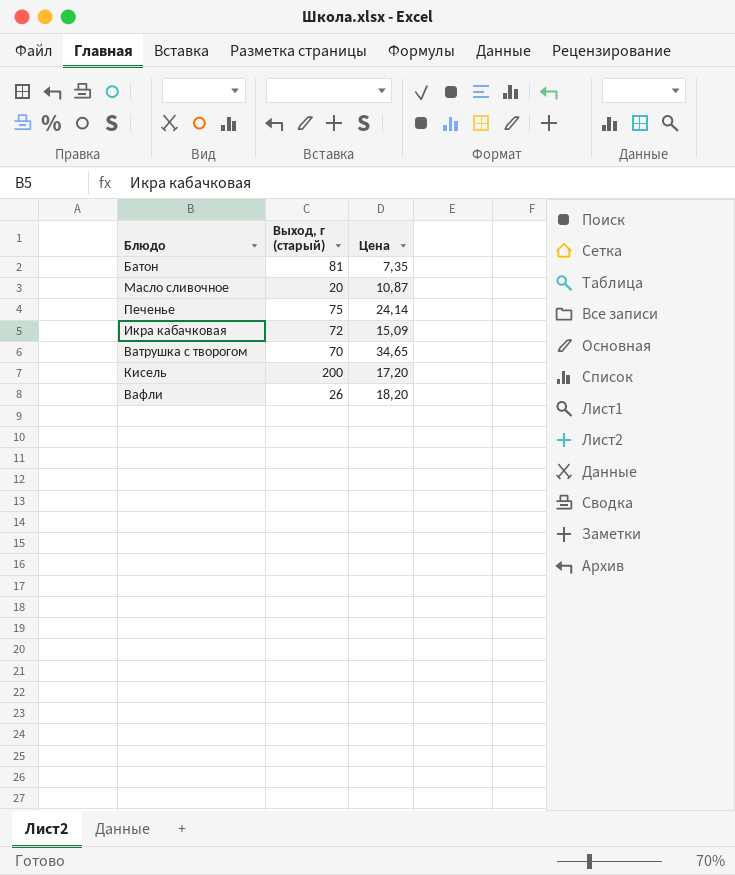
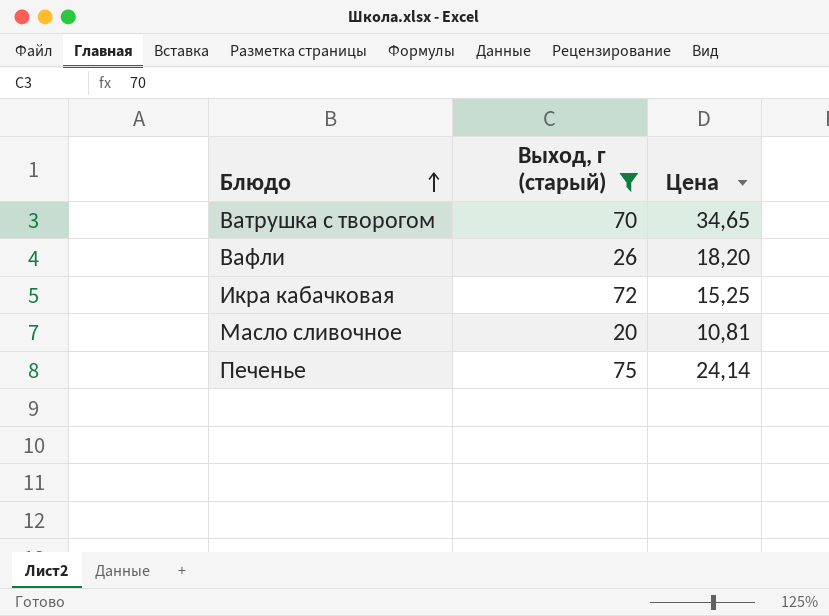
filter: none -> Выход, г (старый) <= 75
row order: none -> Блюдо ascending
Икра кабачковая | Цена: 15,09 -> 15,25
Масло сливочное | Цена: 10,87 -> 10,81

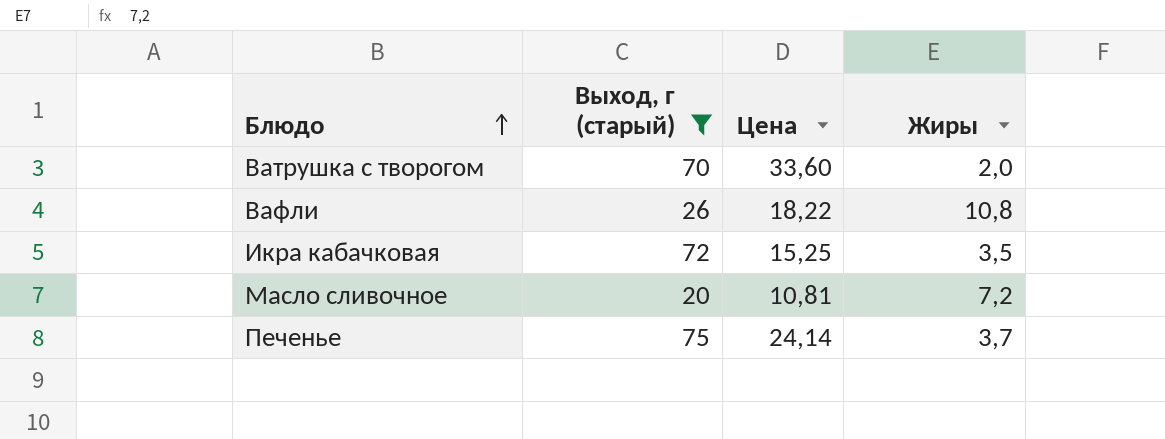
column Жиры | position: none -> 4
Ватрушка с творогом | Цена: 34,65 -> 33,60
Вафли | Цена: 18,20 -> 18,22

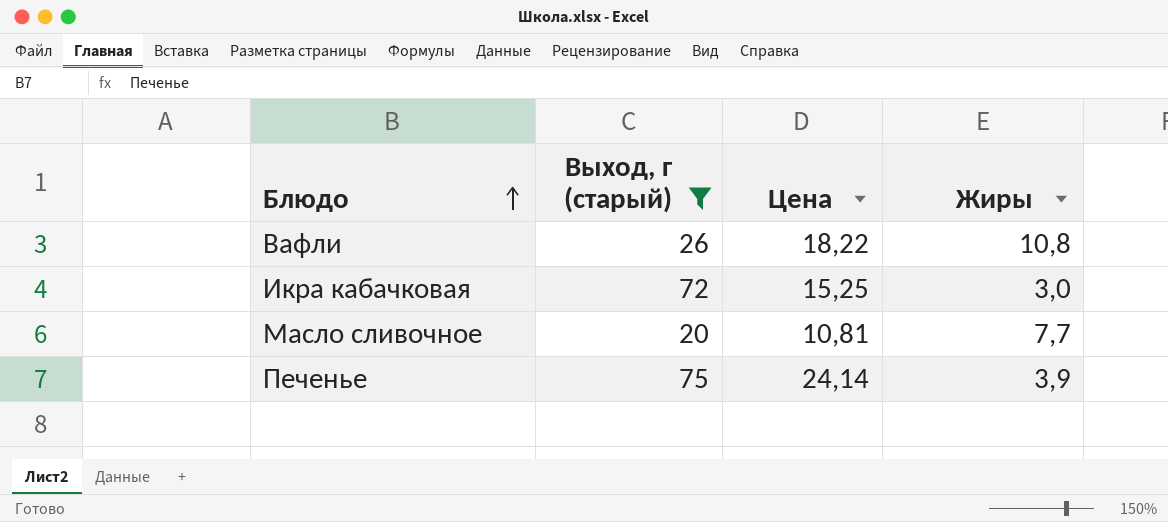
row Ватрушка с творогом: 70 | 33,60 | 2,0 -> none
Икра кабачковая | Жиры: 3,5 -> 3,0
Масло сливочное | Жиры: 7,2 -> 7,7
Печенье | Жиры: 3,7 -> 3,9

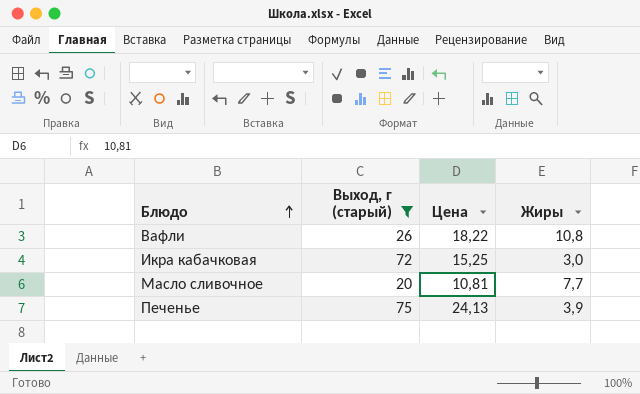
Печенье | Цена: 24,14 -> 24,13

